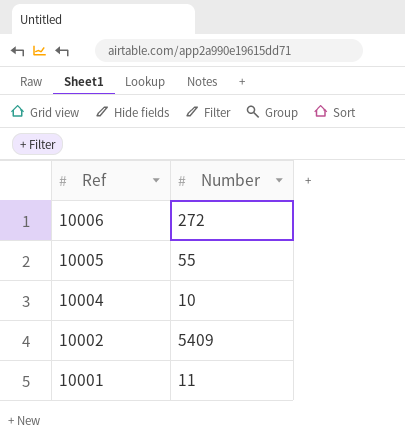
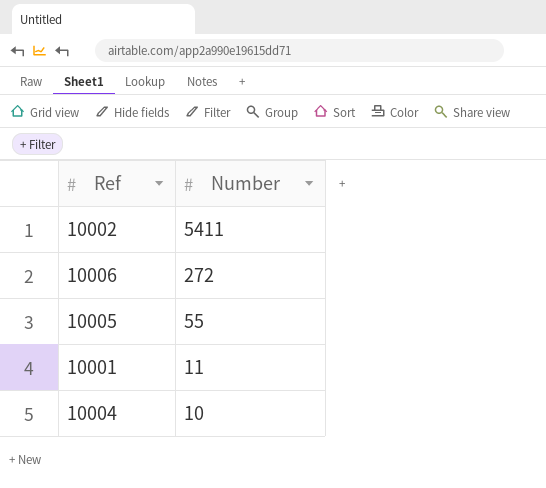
row order: Ref descending -> Number descending
10002 | Number: 5409 -> 5411

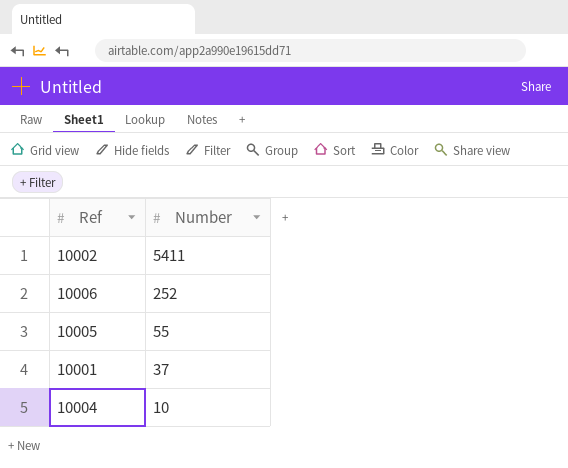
10006 | Number: 272 -> 252
10001 | Number: 11 -> 37

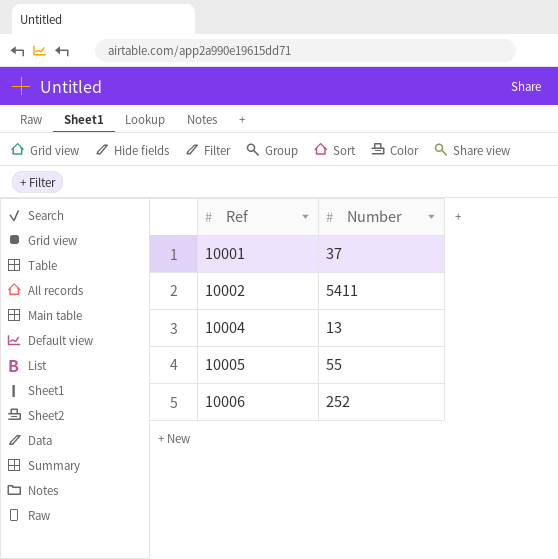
row order: Number descending -> Ref ascending
10004 | Number: 10 -> 13

